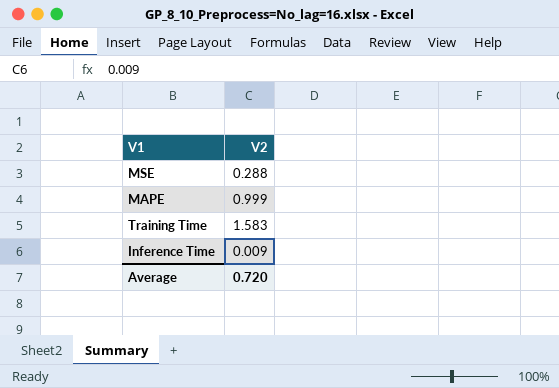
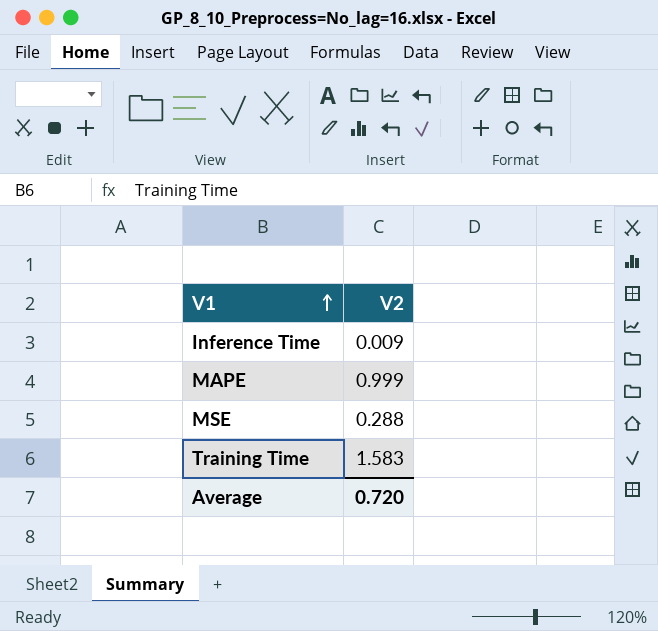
row order: none -> V1 ascending

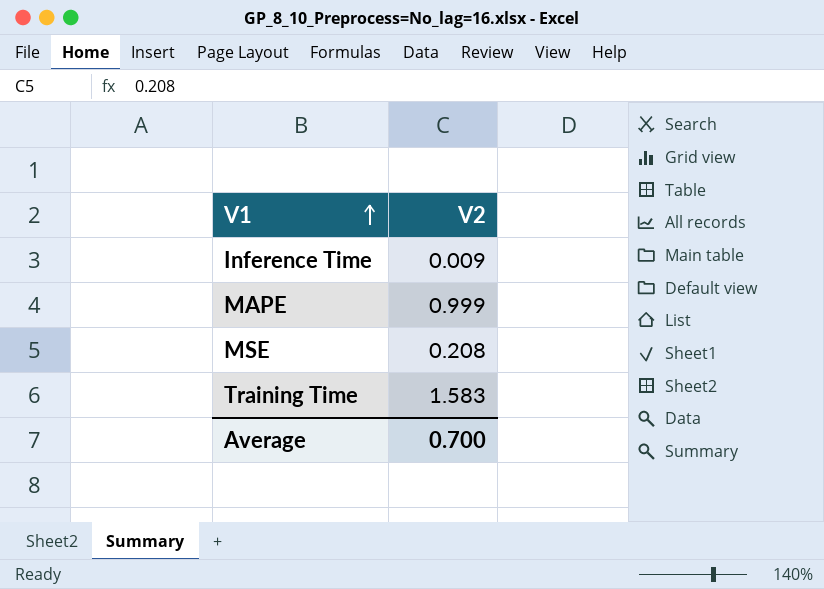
MSE | V2: 0.288 -> 0.208
Average | V2: 0.720 -> 0.700

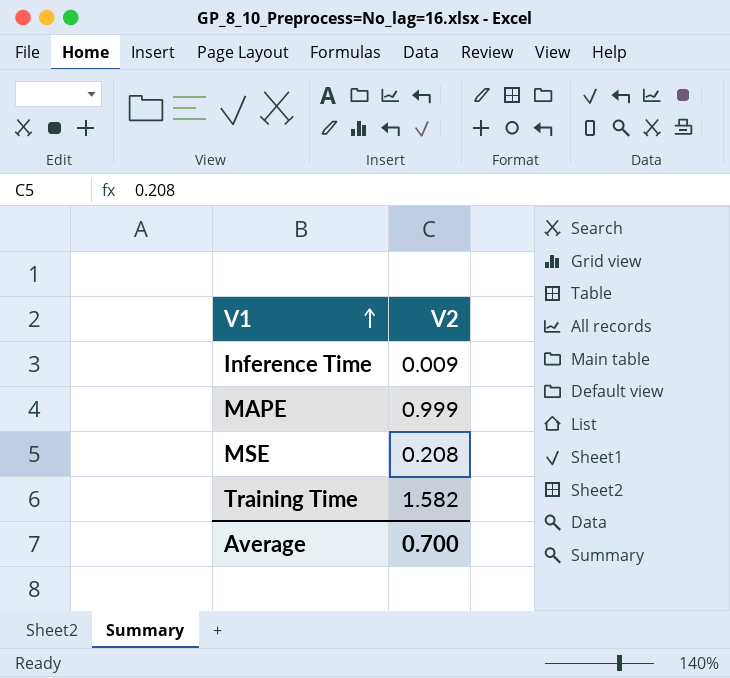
Training Time | V2: 1.583 -> 1.582

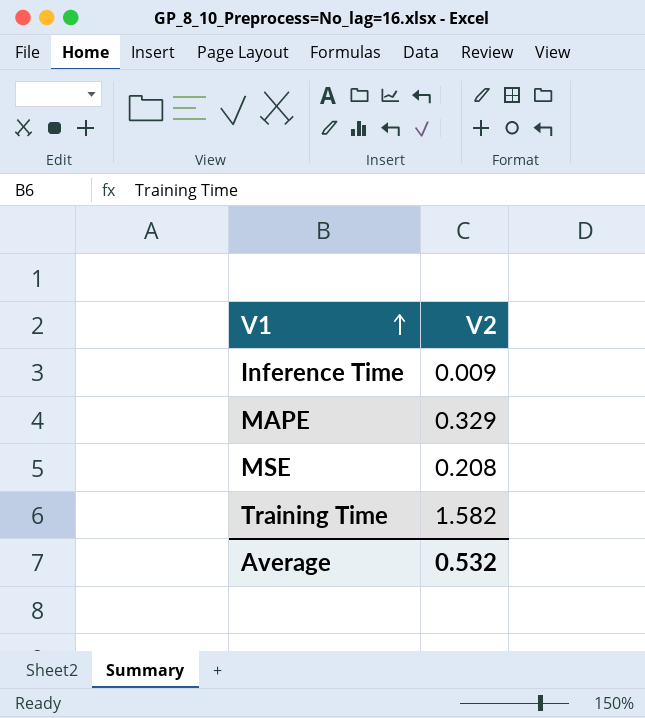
MAPE | V2: 0.999 -> 0.329
Average | V2: 0.700 -> 0.532

